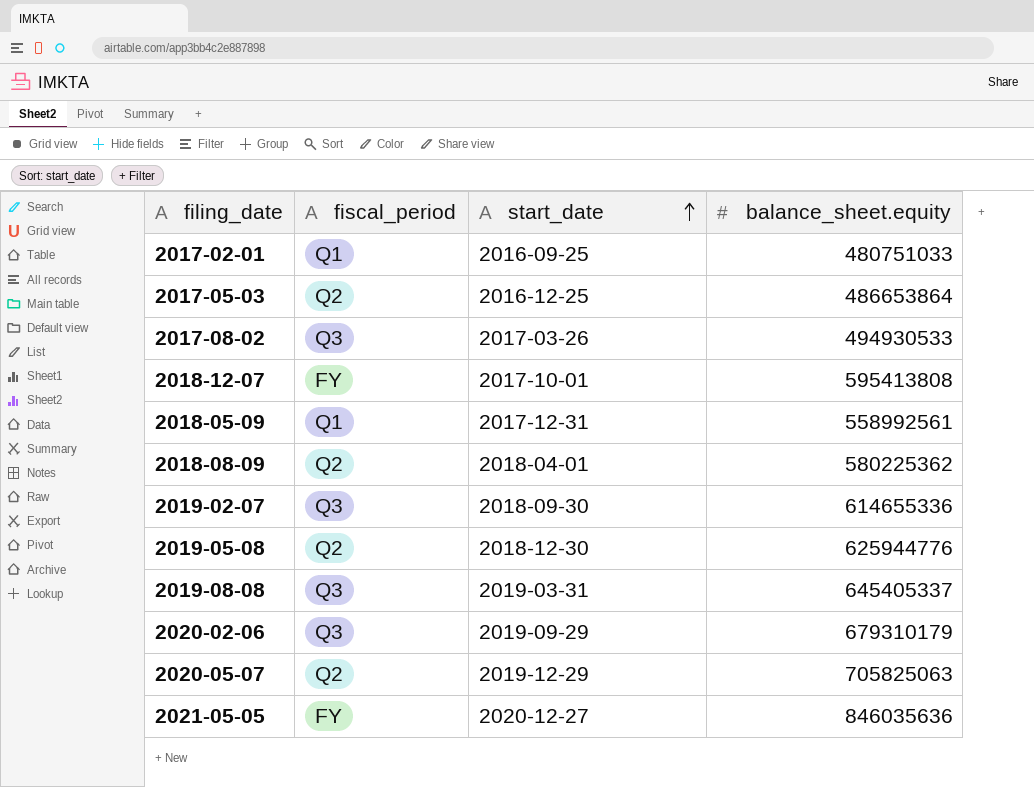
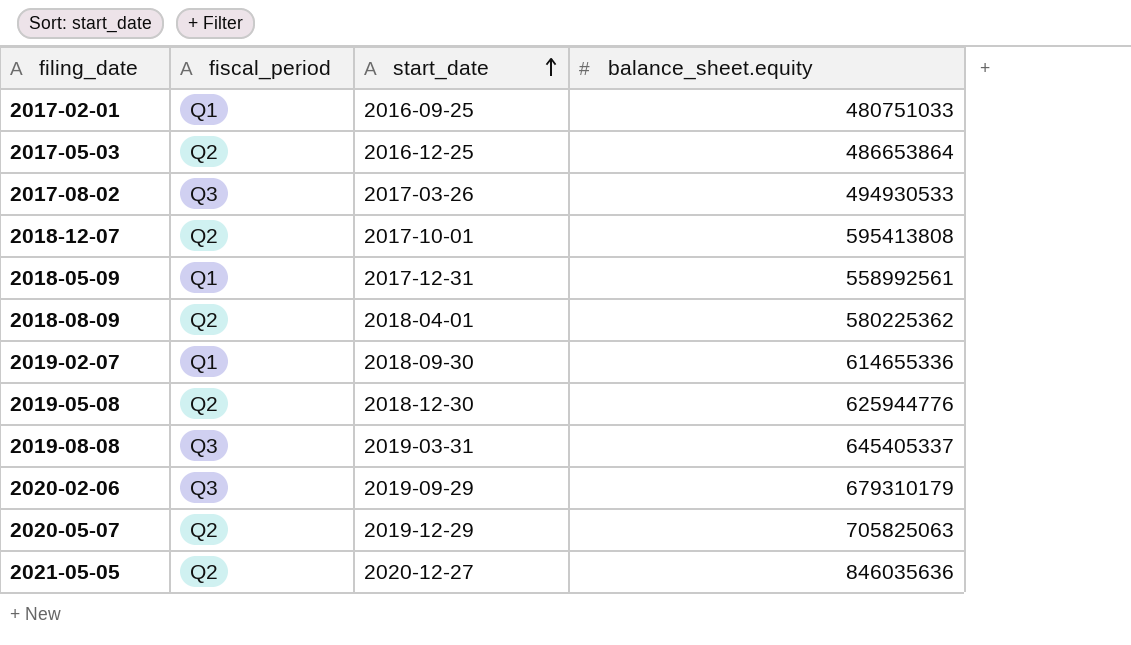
2018-12-07 | fiscal_period: FY -> Q2
2019-02-07 | fiscal_period: Q3 -> Q1
2021-05-05 | fiscal_period: FY -> Q2

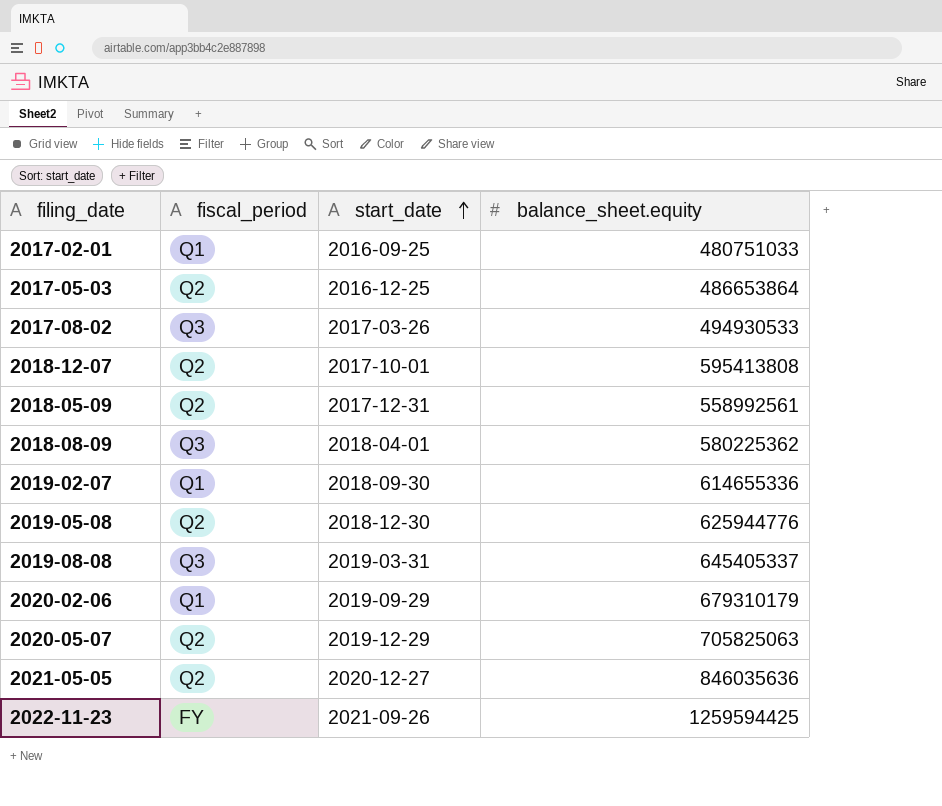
2018-05-09 | fiscal_period: Q1 -> Q2
2018-08-09 | fiscal_period: Q2 -> Q3
2020-02-06 | fiscal_period: Q3 -> Q1
row 2022-11-23: none -> FY | 2021-09-26 | 1259594425

